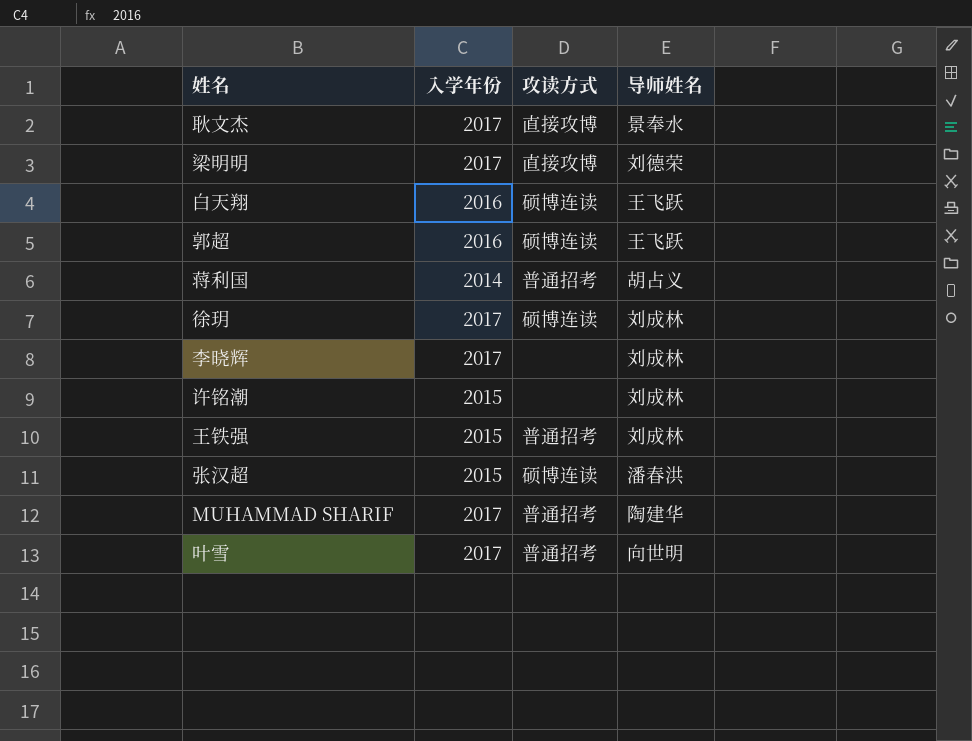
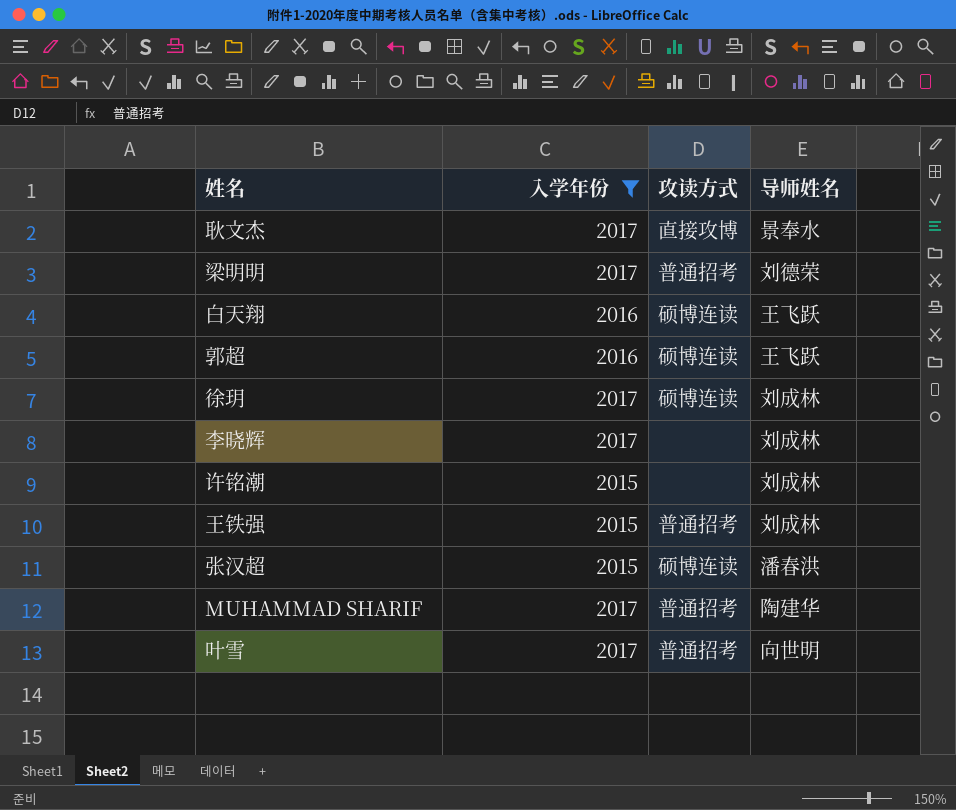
filter: none -> 入学年份 != 2014
梁明明 | 攻读方式: 直接攻博 -> 普通招考

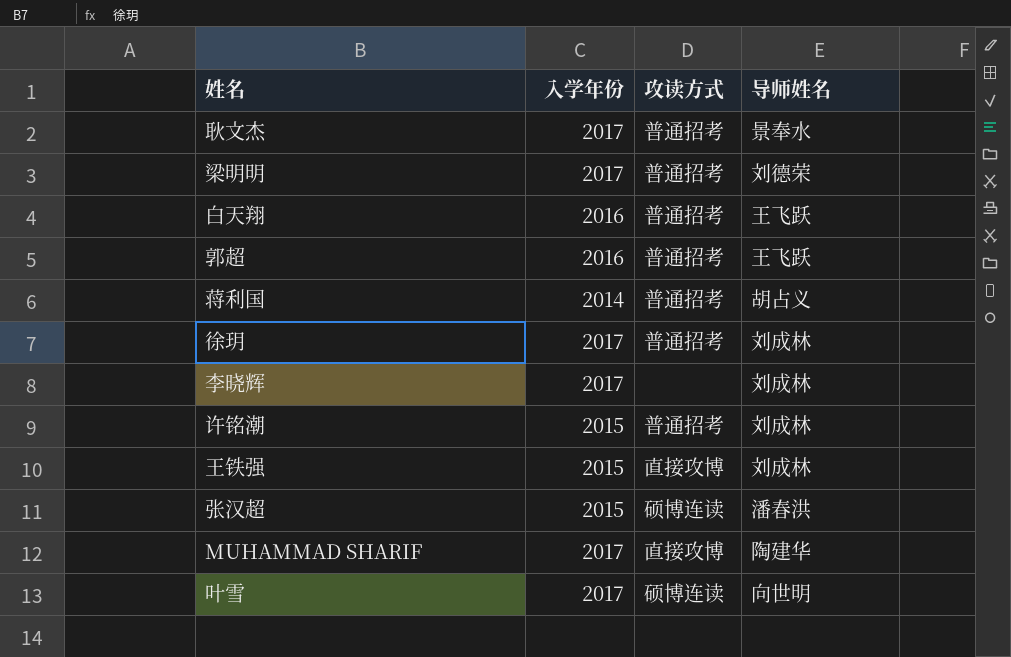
filter: 入学年份 != 2014 -> none
耿文杰 | 攻读方式: 直接攻博 -> 普通招考
白天翔 | 攻读方式: 硕博连读 -> 普通招考
郭超 | 攻读方式: 硕博连读 -> 普通招考
徐玥 | 攻读方式: 硕博连读 -> 普通招考
许铭潮 | 攻读方式: none -> 普通招考
王铁强 | 攻读方式: 普通招考 -> 直接攻博
MUHAMMAD SHARIF | 攻读方式: 普通招考 -> 直接攻博
叶雪 | 攻读方式: 普通招考 -> 硕博连读

